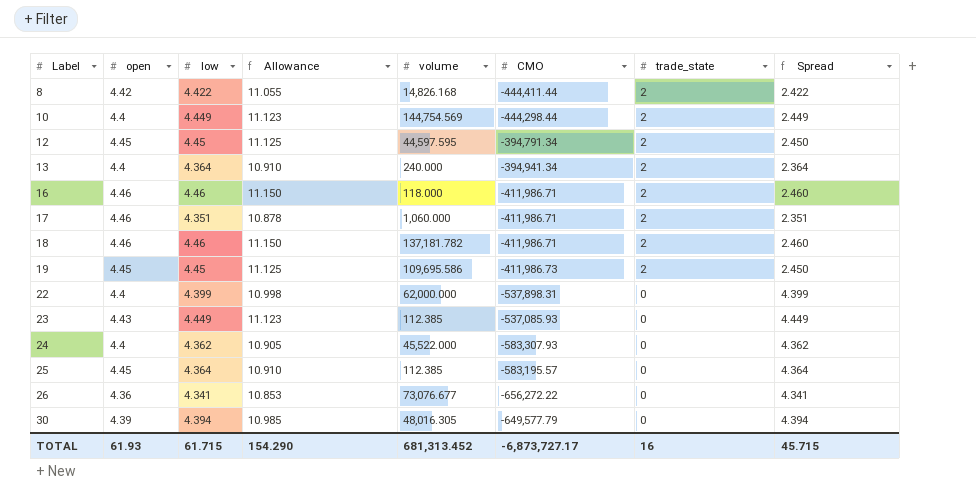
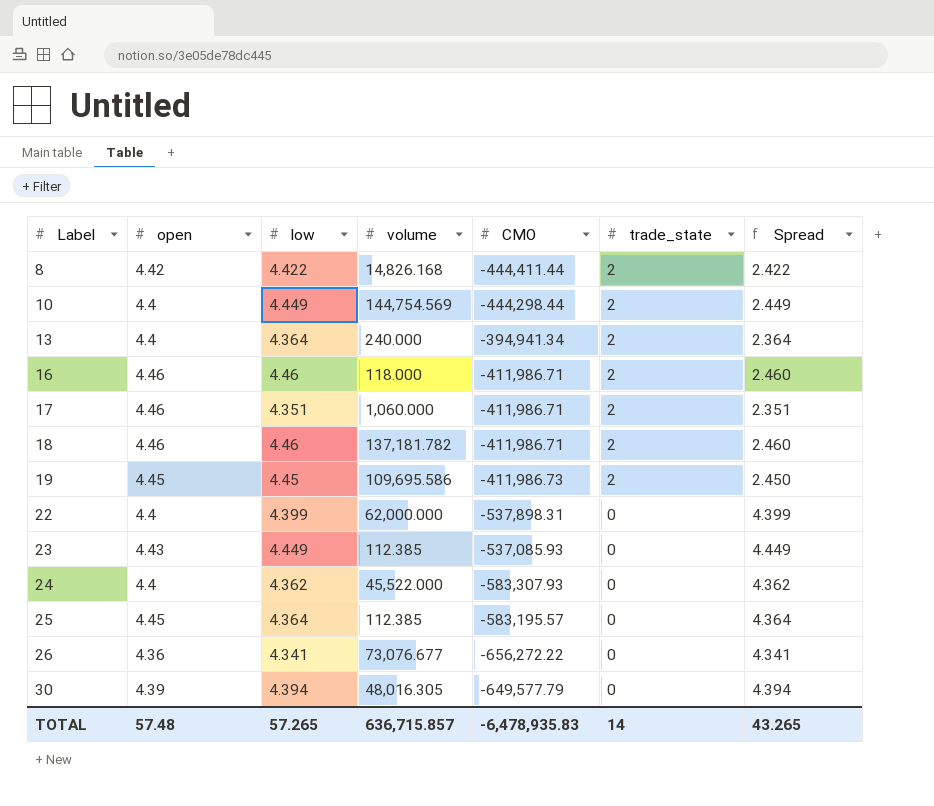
column Allowance | formula: [low] * 2.5 -> none
row 12: 4.45 | 4.45 | 11.125 | 44,597.595 | -394,791.34 | 2 | 2.450 -> none
TOTAL | open: 61.93 -> 57.48
TOTAL | low: 61.715 -> 57.265
TOTAL | volume: 681,313.452 -> 636,715.857
TOTAL | CMO: -6,873,727.17 -> -6,478,935.83
TOTAL | trade_state: 16 -> 14
TOTAL | Spread: 45.715 -> 43.265

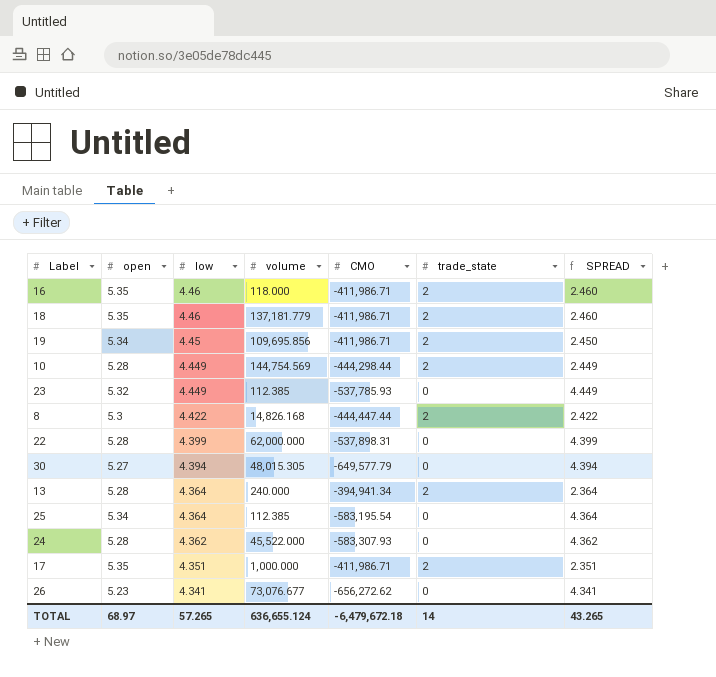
row order: Label ascending -> low descending
column name: Spread -> SPREAD
16 | open: 4.46 -> 5.35
18 | open: 4.46 -> 5.35
18 | volume: 137,181.782 -> 137,181.779
19 | open: 4.45 -> 5.34
19 | volume: 109,695.586 -> 109,695.856
19 | CMO: -411,986.73 -> -411,986.71
10 | open: 4.4 -> 5.28
23 | open: 4.43 -> 5.32
23 | CMO: -537,085.93 -> -537,785.93
8 | open: 4.42 -> 5.3
8 | CMO: -444,411.44 -> -444,447.44
22 | open: 4.4 -> 5.28
30 | open: 4.39 -> 5.27
30 | volume: 48,016.305 -> 48,015.305
13 | open: 4.4 -> 5.28
25 | open: 4.45 -> 5.34
25 | CMO: -583,195.57 -> -583,195.54
24 | open: 4.4 -> 5.28
17 | open: 4.46 -> 5.35
17 | volume: 1,060.000 -> 1,000.000
26 | open: 4.36 -> 5.23
26 | CMO: -656,272.22 -> -656,272.62
TOTAL | open: 57.48 -> 68.97
TOTAL | volume: 636,715.857 -> 636,655.124
TOTAL | CMO: -6,478,935.83 -> -6,479,672.18

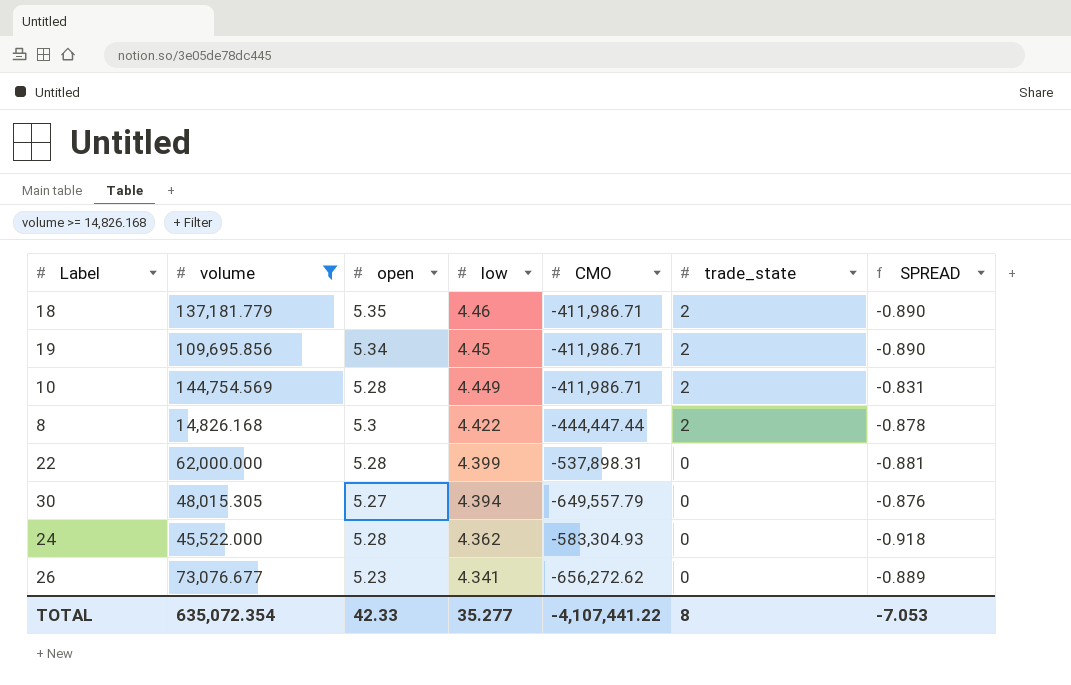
filter: none -> volume >= 14,826.168
column volume | position: 4 -> 2
column SPREAD | formula: [low] - [trade_state] -> [low] - [open]
10 | CMO: -444,298.44 -> -411,986.71
30 | CMO: -649,577.79 -> -649,557.79
24 | CMO: -583,307.93 -> -583,304.93
TOTAL | volume: 636,655.124 -> 635,072.354
TOTAL | open: 68.97 -> 42.33
TOTAL | low: 57.265 -> 35.277
TOTAL | CMO: -6,479,672.18 -> -4,107,441.22
TOTAL | trade_state: 14 -> 8
TOTAL | SPREAD: 43.265 -> -7.053

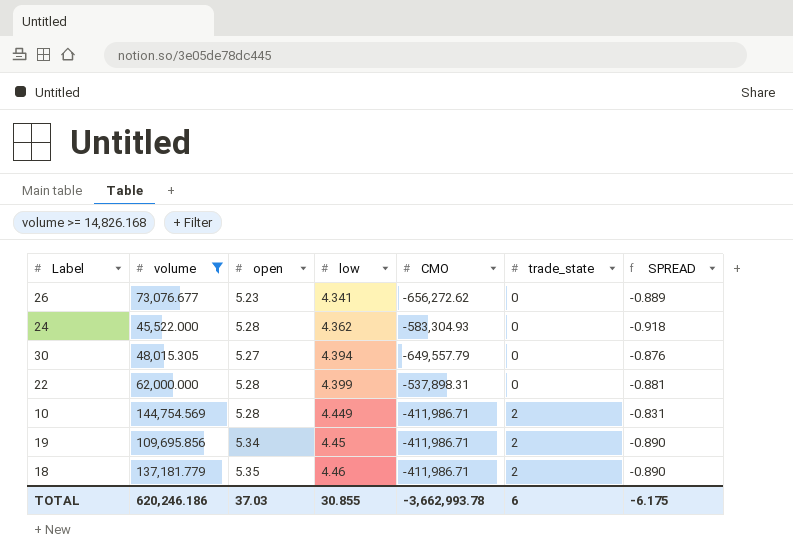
row order: low descending -> low ascending
row 8: 14,826.168 | 5.3 | 4.422 | -444,447.44 | 2 | -0.878 -> none
TOTAL | volume: 635,072.354 -> 620,246.186
TOTAL | open: 42.33 -> 37.03
TOTAL | low: 35.277 -> 30.855
TOTAL | CMO: -4,107,441.22 -> -3,662,993.78
TOTAL | trade_state: 8 -> 6
TOTAL | SPREAD: -7.053 -> -6.175

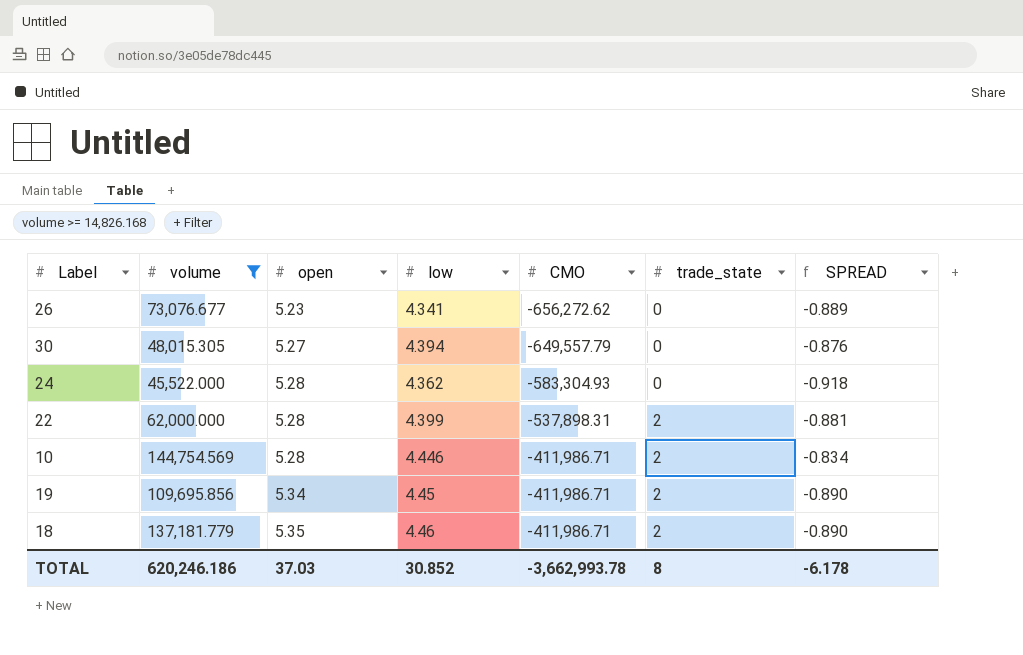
row order: low ascending -> open ascending
22 | trade_state: 0 -> 2
10 | low: 4.449 -> 4.446
10 | SPREAD: -0.831 -> -0.834
TOTAL | low: 30.855 -> 30.852
TOTAL | trade_state: 6 -> 8
TOTAL | SPREAD: -6.175 -> -6.178

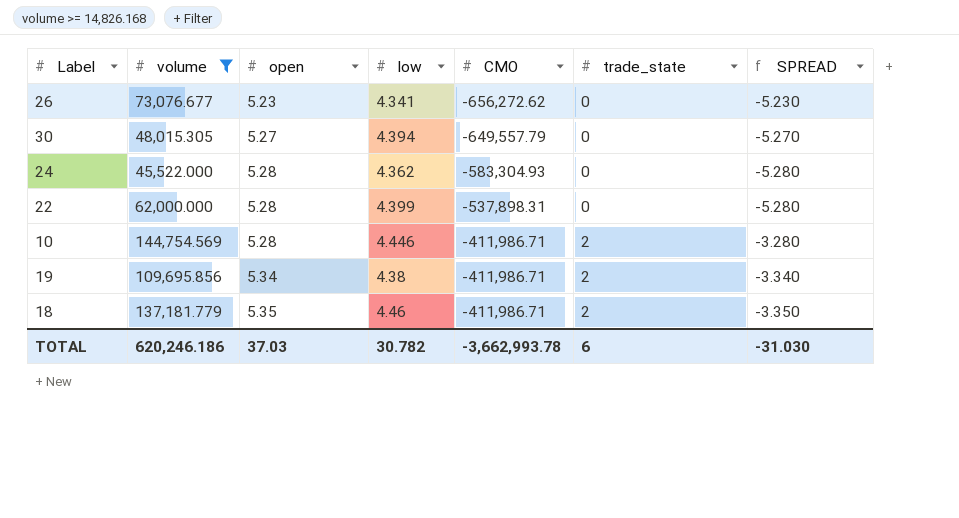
column SPREAD | formula: [low] - [open] -> [trade_state] - [open]
22 | trade_state: 2 -> 0
19 | low: 4.45 -> 4.38
TOTAL | low: 30.852 -> 30.782
TOTAL | trade_state: 8 -> 6
TOTAL | SPREAD: -6.178 -> -31.030

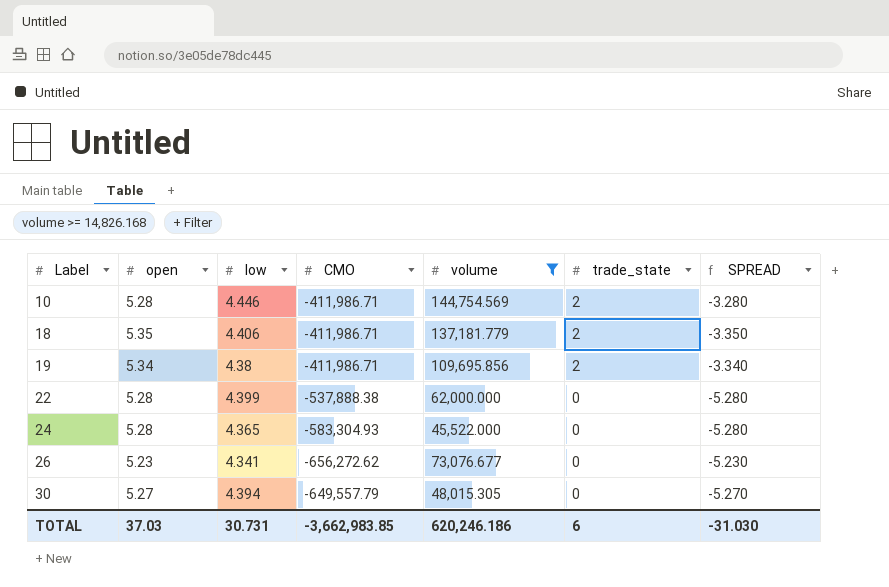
row order: open ascending -> Label ascending
column volume | position: 2 -> 5
18 | low: 4.46 -> 4.406
22 | CMO: -537,898.31 -> -537,888.38
24 | low: 4.362 -> 4.365
TOTAL | low: 30.782 -> 30.731
TOTAL | CMO: -3,662,993.78 -> -3,662,983.85

